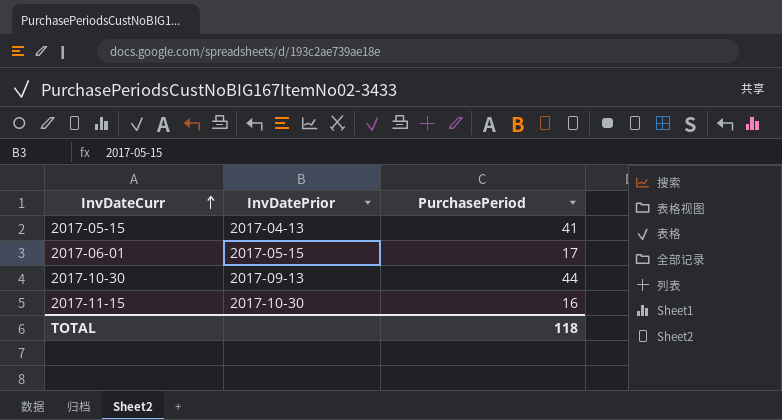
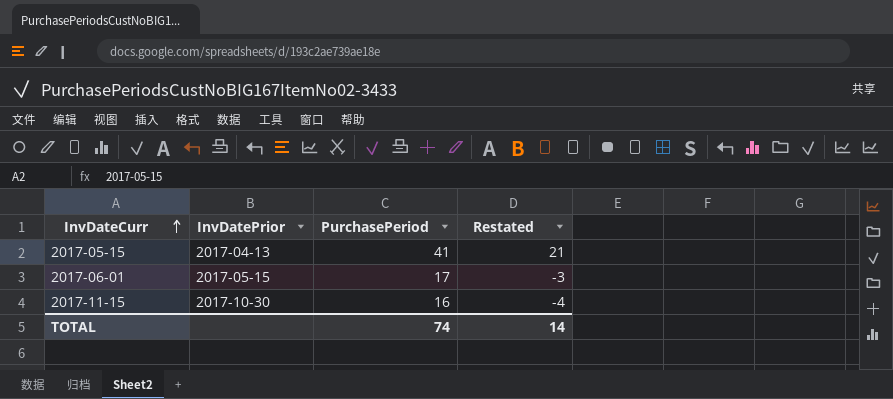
column Restated | formula: none -> [PurchasePeriod] - 20
row 2017-10-30: 2017-09-13 | 44 -> none
TOTAL | PurchasePeriod: 118 -> 74

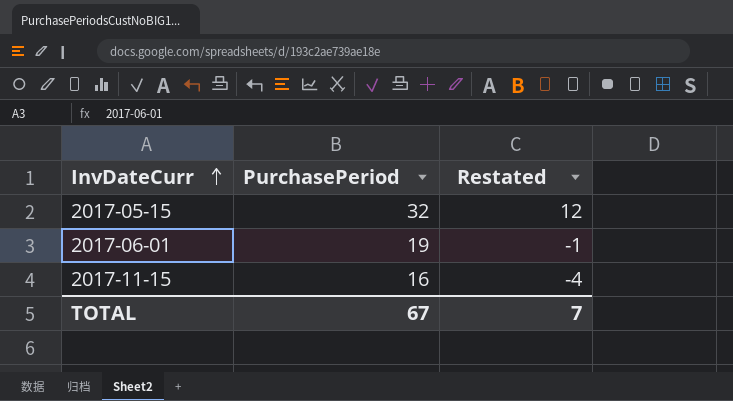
column InvDatePrior | position: 2 -> none
2017-05-15 | PurchasePeriod: 41 -> 32
2017-05-15 | Restated: 21 -> 12
2017-06-01 | PurchasePeriod: 17 -> 19
2017-06-01 | Restated: -3 -> -1
TOTAL | PurchasePeriod: 74 -> 67
TOTAL | Restated: 14 -> 7

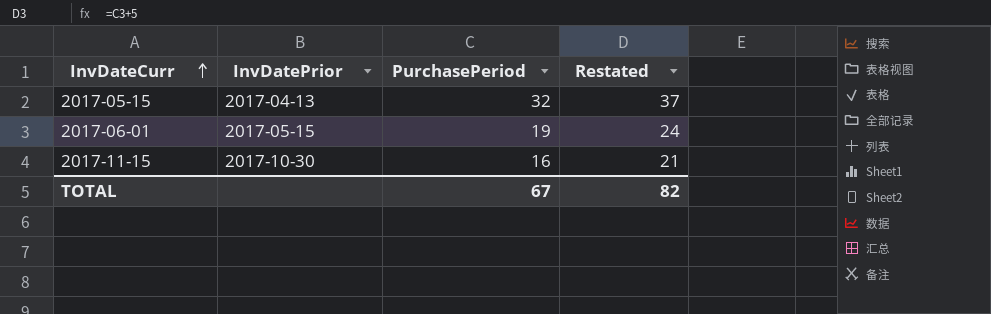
column InvDatePrior | position: none -> 2
column Restated | formula: [PurchasePeriod] - 20 -> [PurchasePeriod] + 5
TOTAL | Restated: 7 -> 82

